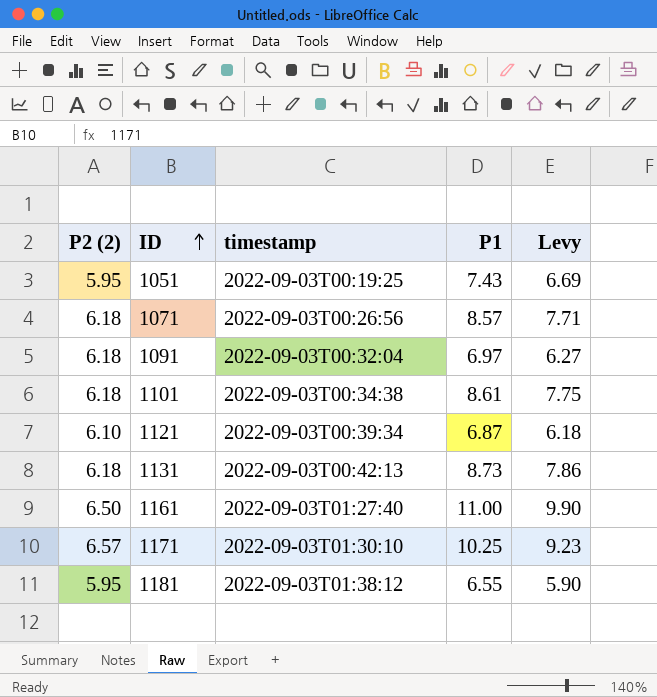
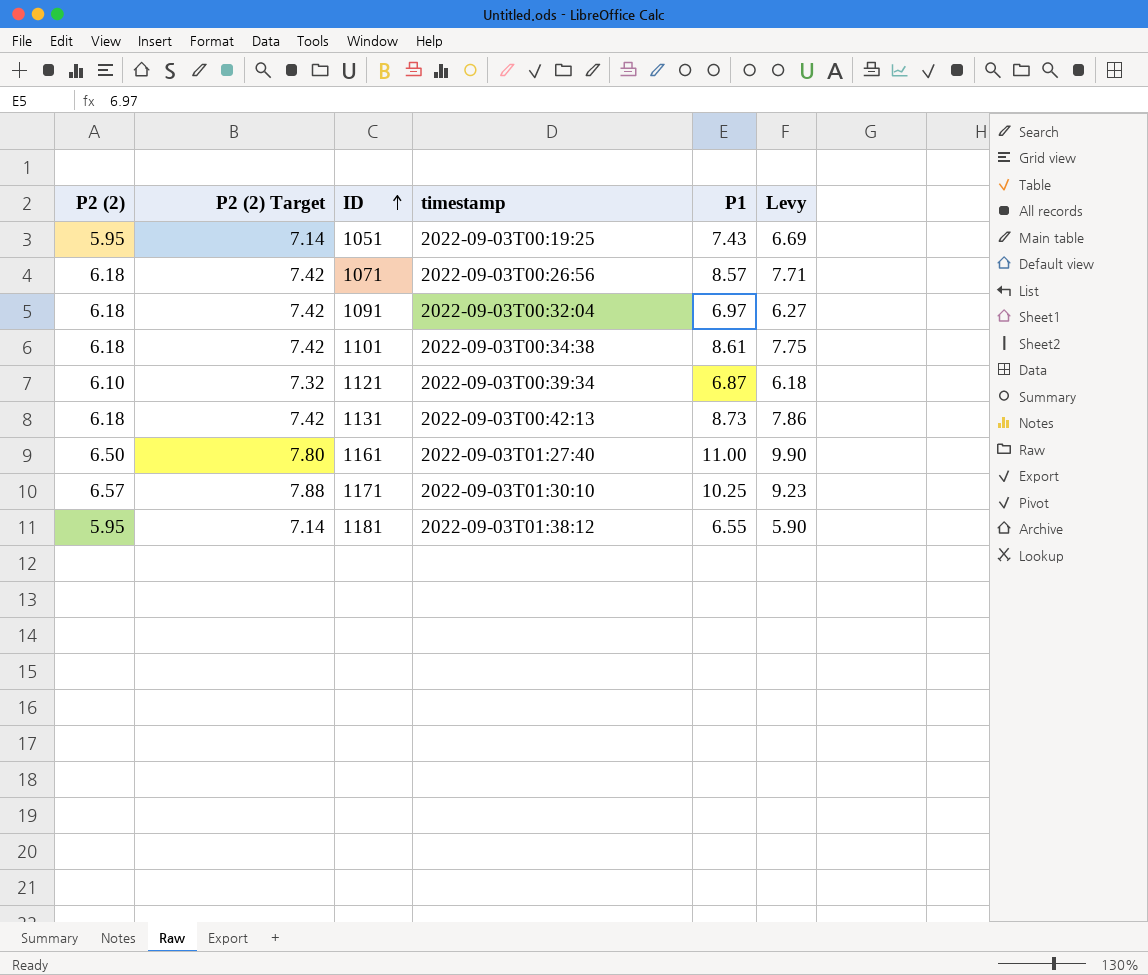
column P2 (2) Target | formula: none -> [P2 (2)] * 1.2

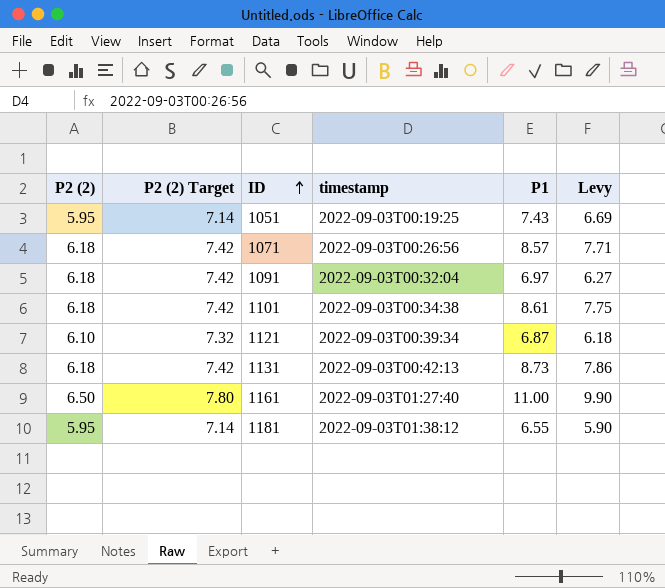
row 1171: 6.57 | 7.88 | 2022-09-03T01:30:10 | 10.25 | 9.23 -> none

